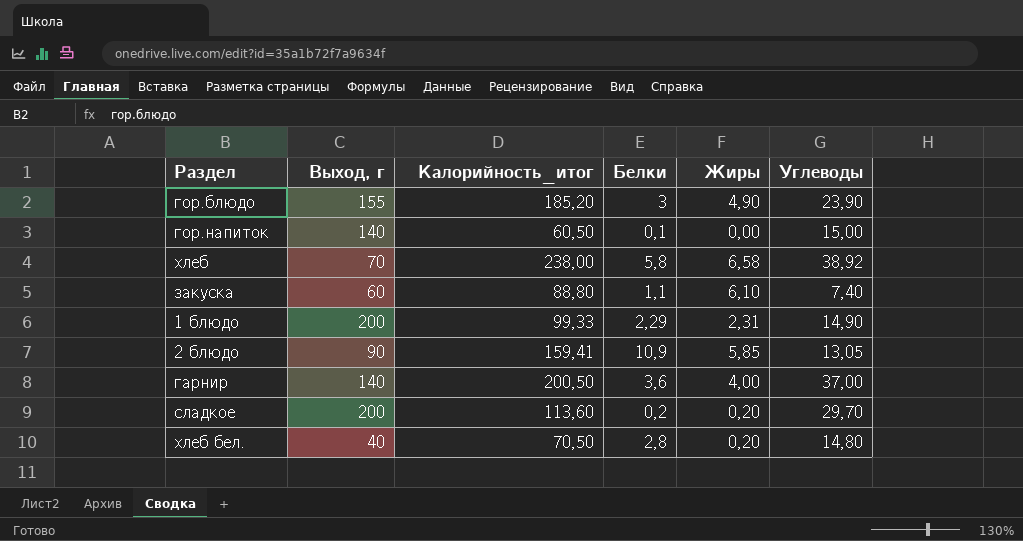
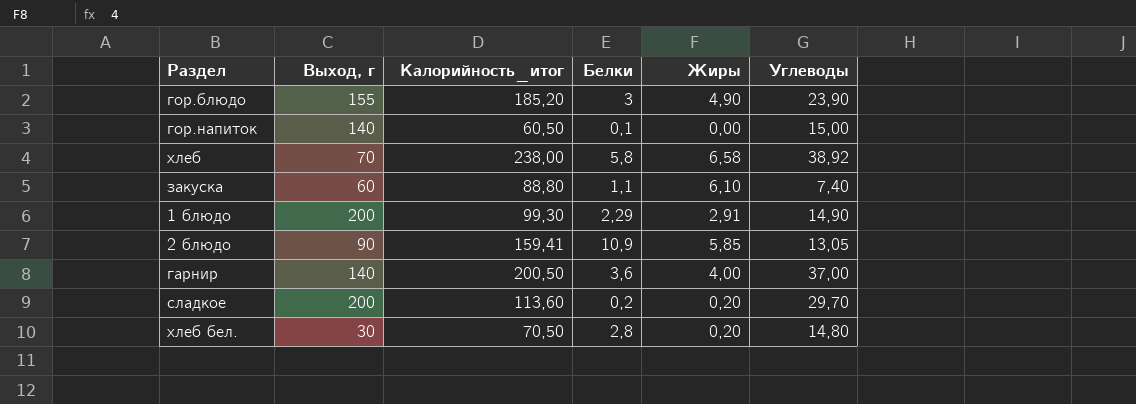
1 блюдо | Калорийность_итог: 99,33 -> 99,30
1 блюдо | Жиры: 2,31 -> 2,91
хлеб бел. | Выход, г: 40 -> 30

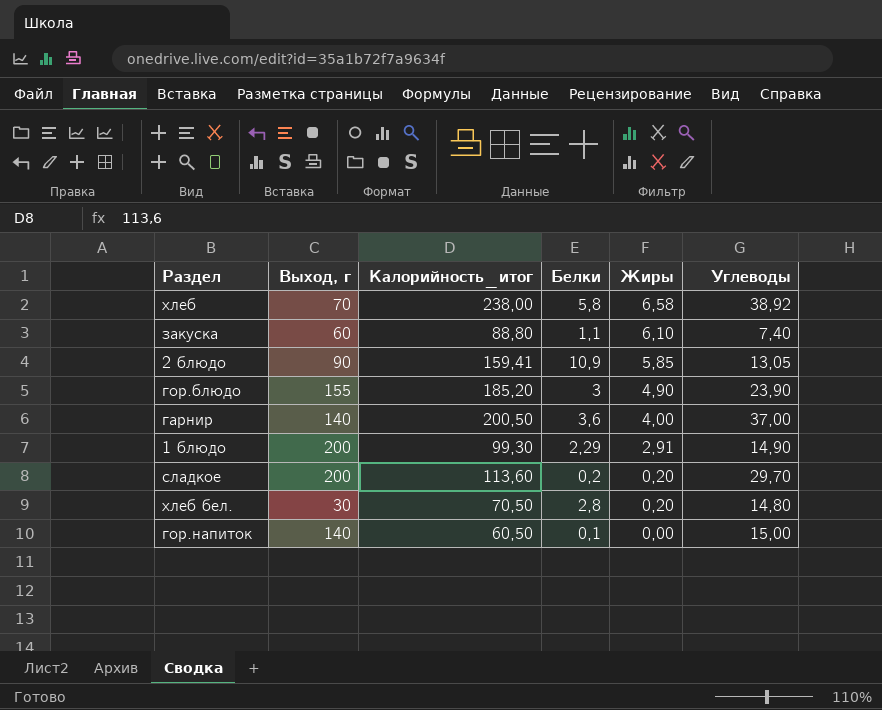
row order: none -> Жиры descending

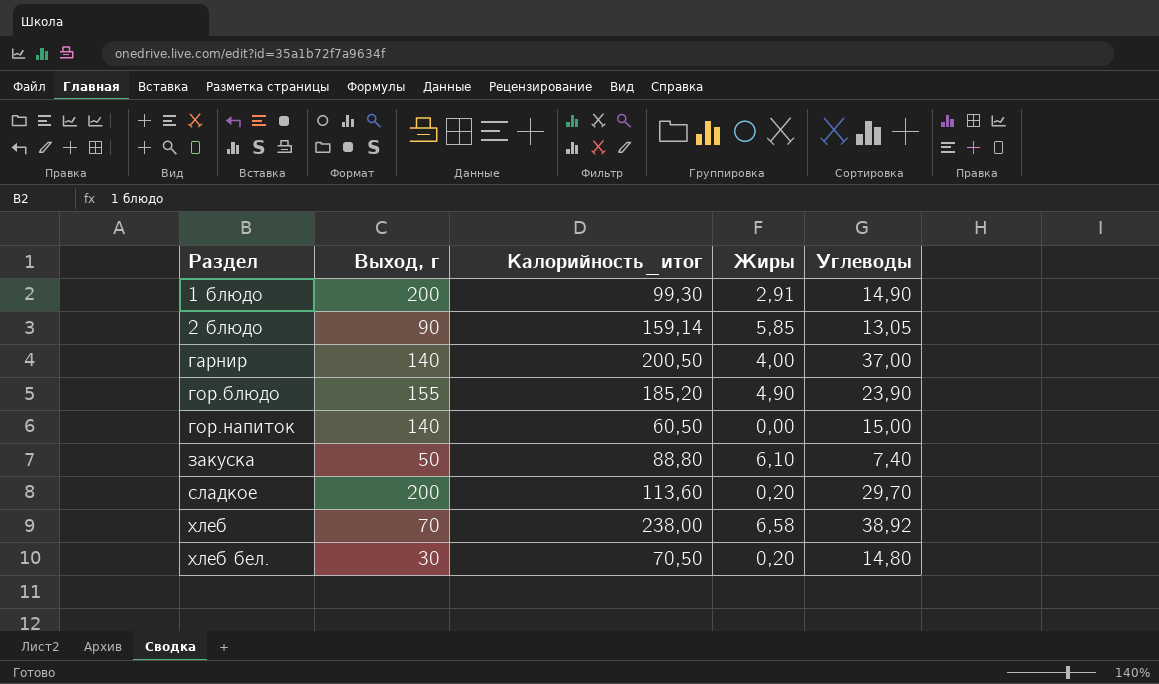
row order: Жиры descending -> Раздел ascending
column Белки | position: 4 -> none
2 блюдо | Калорийность_итог: 159,41 -> 159,14
закуска | Выход, г: 60 -> 50

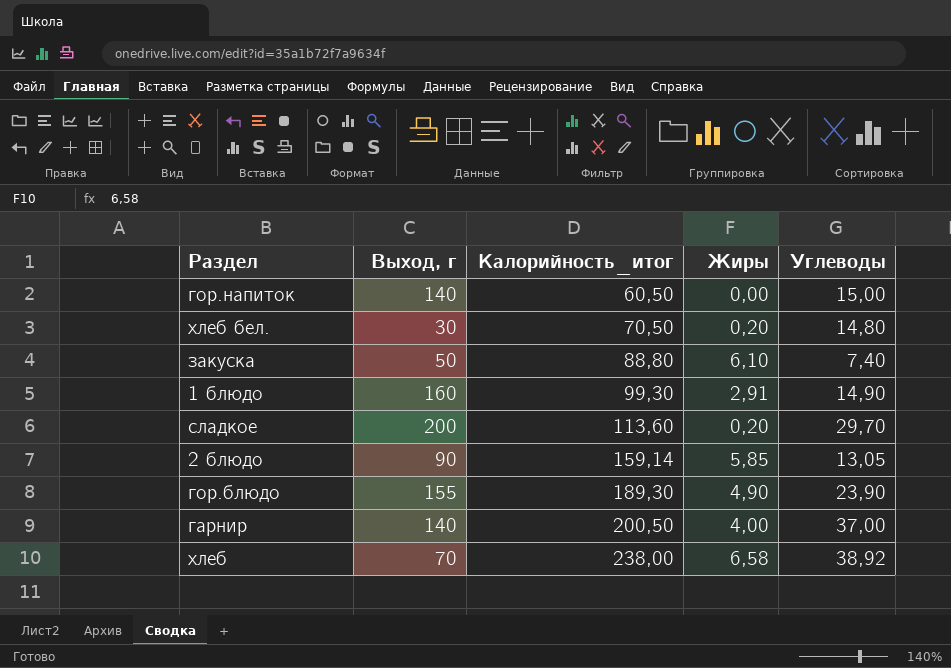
row order: Раздел ascending -> Калорийность_итог ascending
1 блюдо | Выход, г: 200 -> 160
гор.блюдо | Калорийность_итог: 185,20 -> 189,30

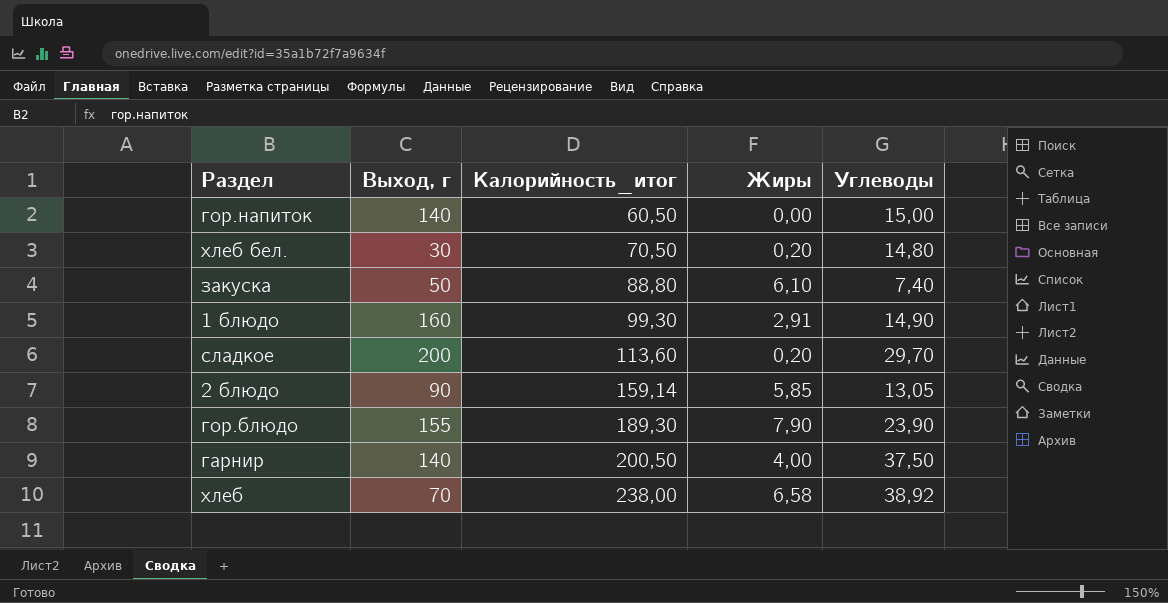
гор.блюдо | Жиры: 4,90 -> 7,90
гарнир | Углеводы: 37,00 -> 37,50

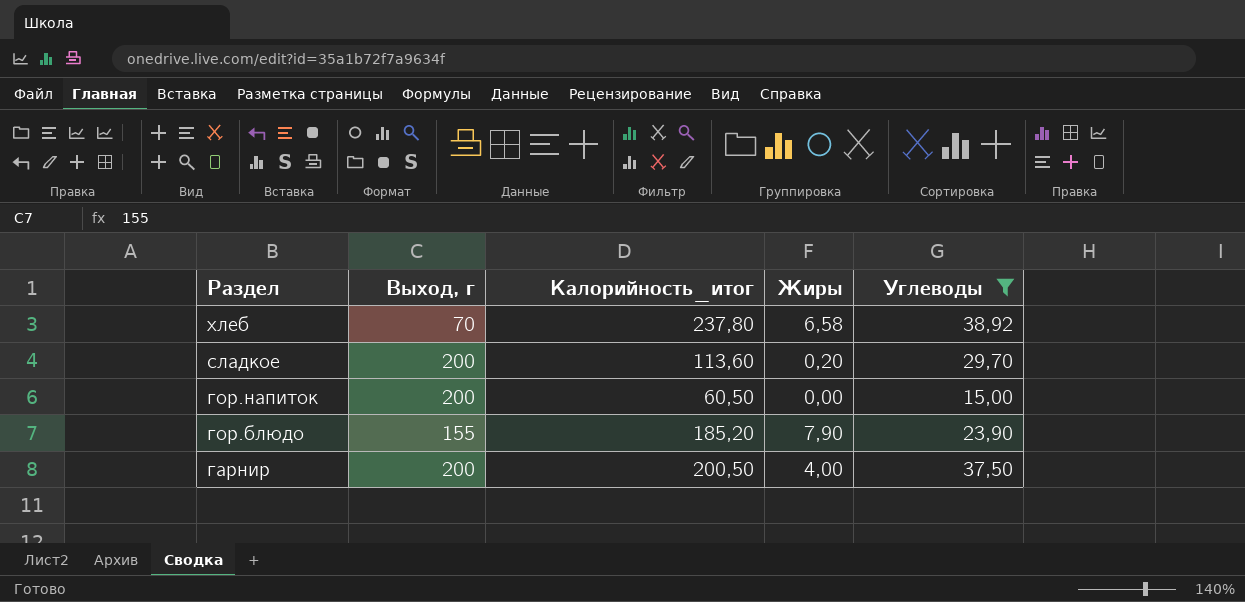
filter: none -> Углеводы >= 15,00
row order: Калорийность_итог ascending -> Раздел descending
хлеб | Калорийность_итог: 238,00 -> 237,80
гор.напиток | Выход, г: 140 -> 200
гор.блюдо | Калорийность_итог: 189,30 -> 185,20
гарнир | Выход, г: 140 -> 200

